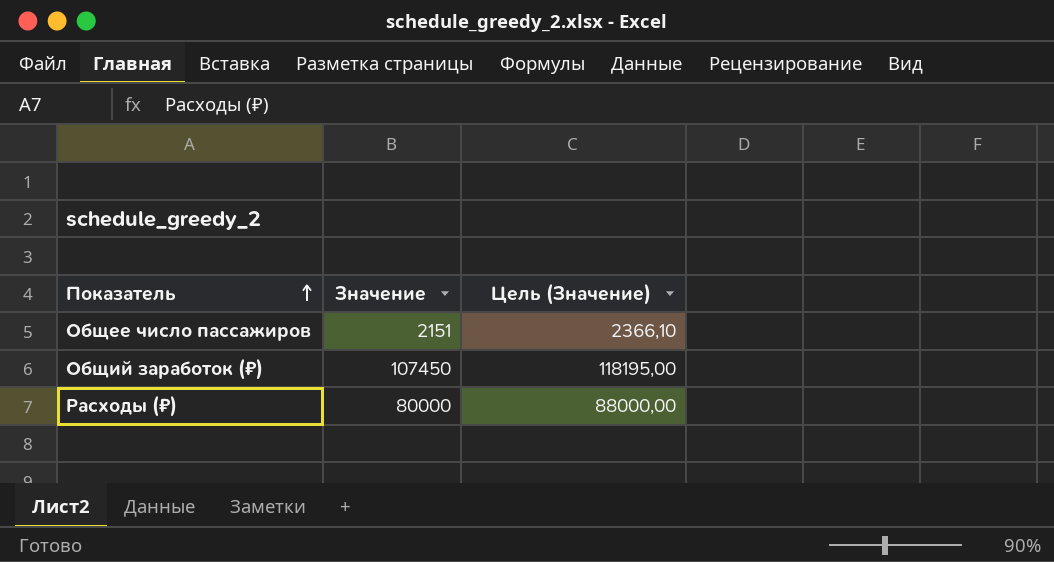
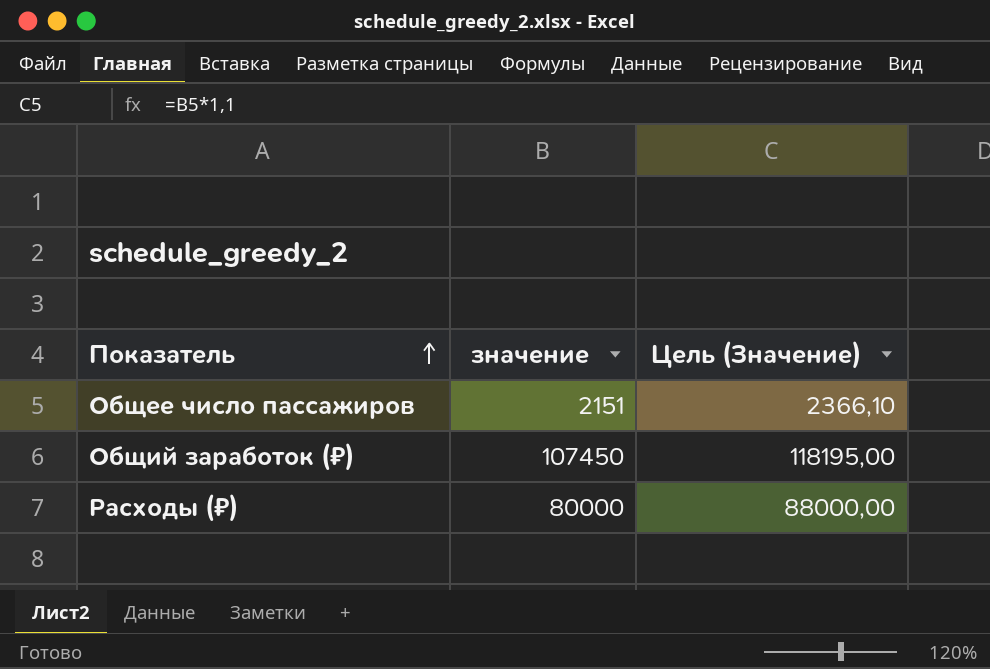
column name: Значение -> значение

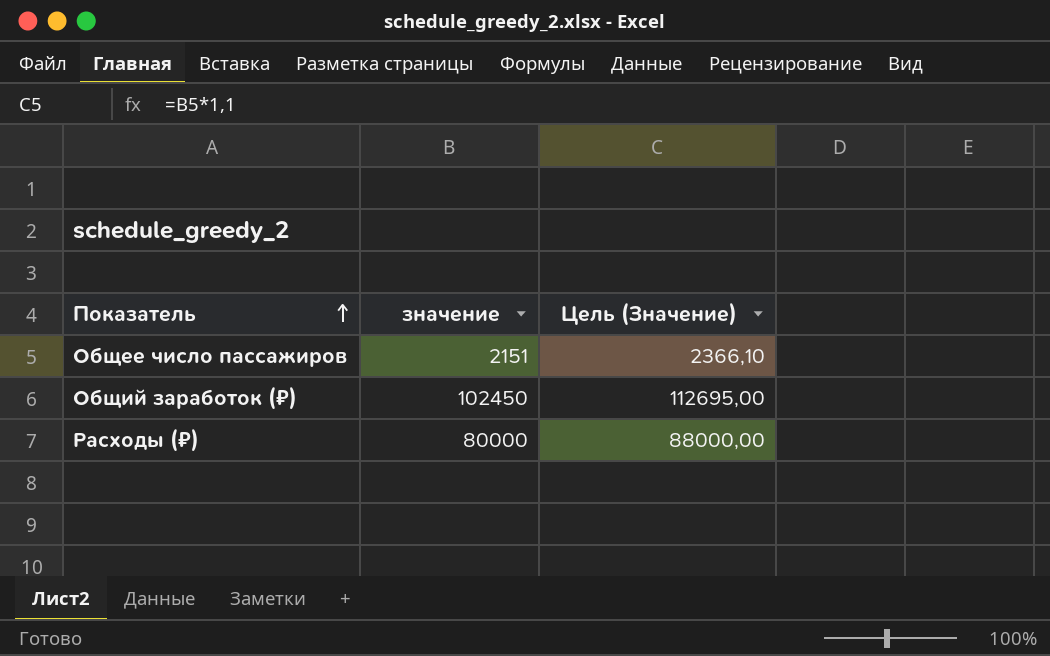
Общий заработок (₽) | значение: 107450 -> 102450
Общий заработок (₽) | Цель (Значение): 118195,00 -> 112695,00

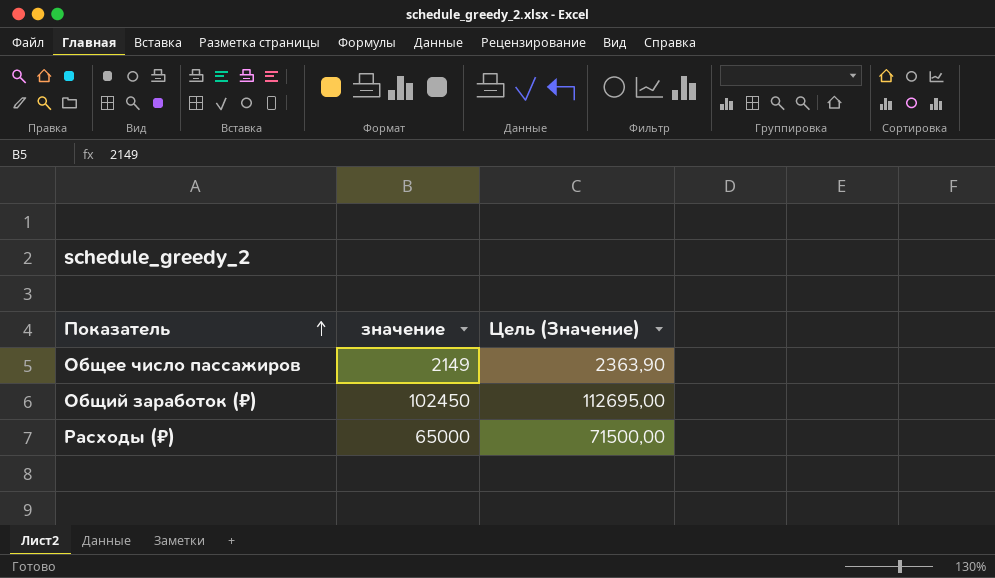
Общее число пассажиров | значение: 2151 -> 2149
Общее число пассажиров | Цель (Значение): 2366,10 -> 2363,90
Расходы (₽) | значение: 80000 -> 65000
Расходы (₽) | Цель (Значение): 88000,00 -> 71500,00

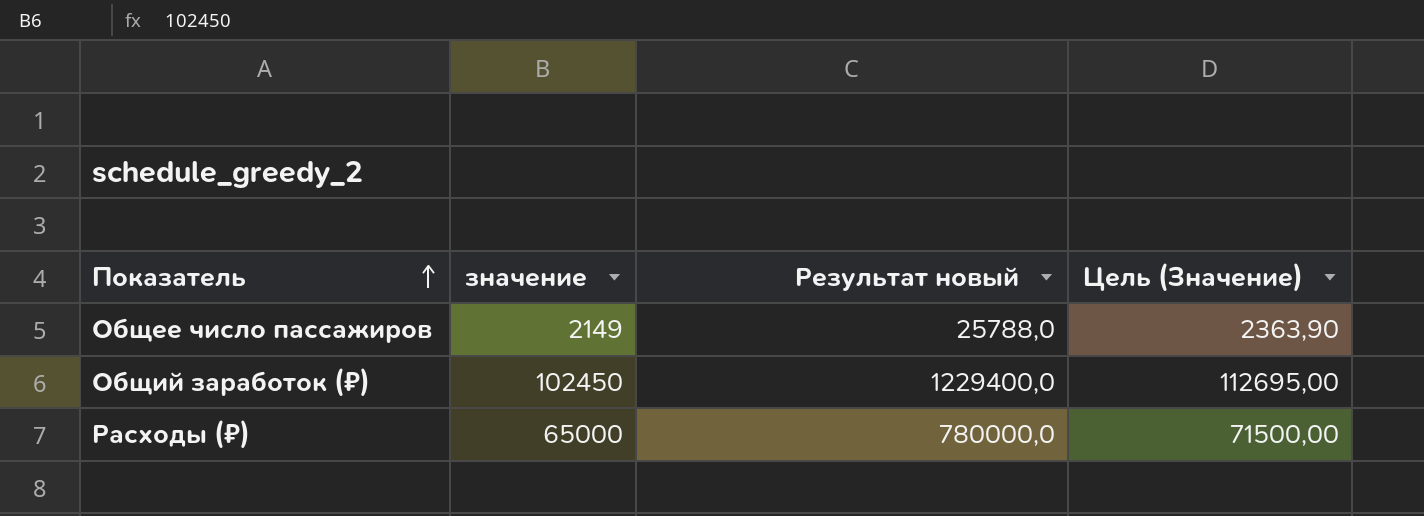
column Результат новый | formula: none -> [значение] * 12

